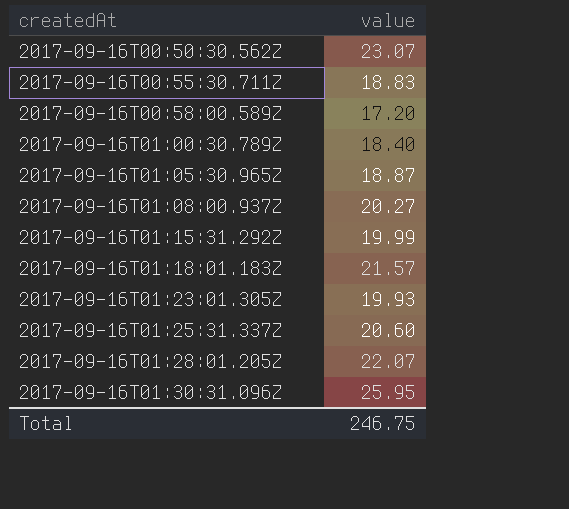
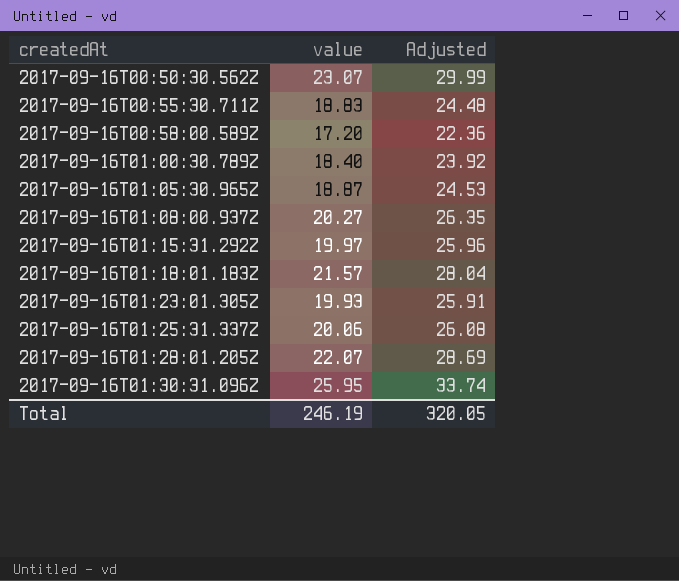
column Adjusted | formula: none -> [value] * 1.3
2017-09-16T01:15:31.292Z | value: 19.99 -> 19.97
2017-09-16T01:25:31.337Z | value: 20.60 -> 20.06
Total | value: 246.75 -> 246.19

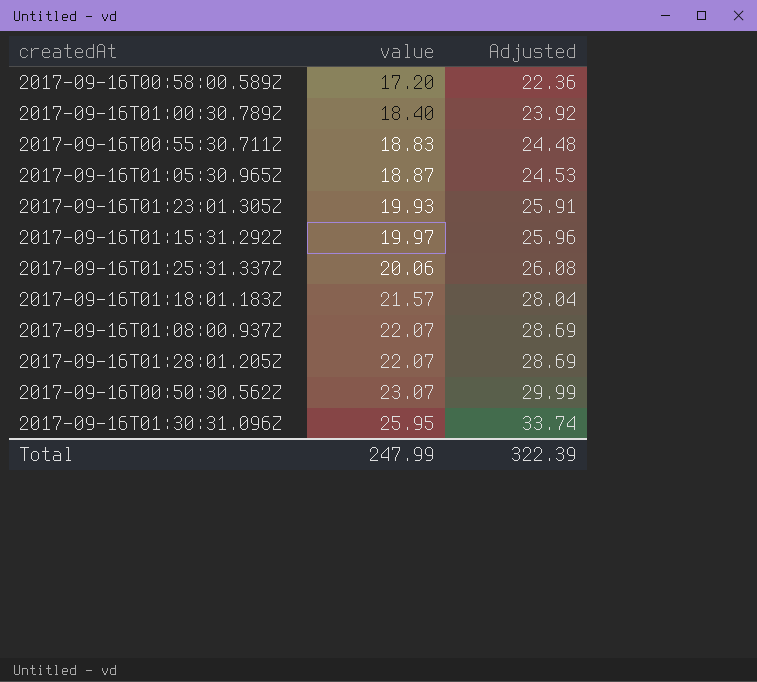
row order: createdAt ascending -> value ascending
2017-09-16T01:08:00.937Z | value: 20.27 -> 22.07
2017-09-16T01:08:00.937Z | Adjusted: 26.35 -> 28.69
Total | value: 246.19 -> 247.99
Total | Adjusted: 320.05 -> 322.39

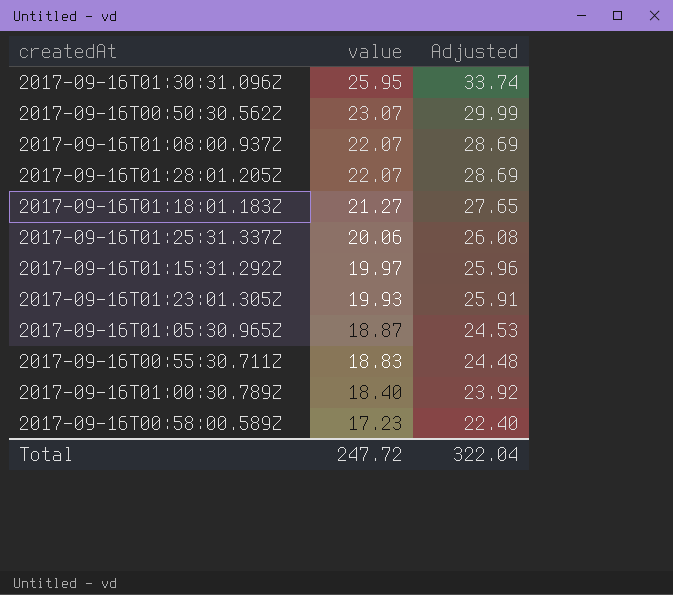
row order: value ascending -> value descending
2017-09-16T01:18:01.183Z | value: 21.57 -> 21.27
2017-09-16T01:18:01.183Z | Adjusted: 28.04 -> 27.65
2017-09-16T00:58:00.589Z | value: 17.20 -> 17.23
2017-09-16T00:58:00.589Z | Adjusted: 22.36 -> 22.40
Total | value: 247.99 -> 247.72
Total | Adjusted: 322.39 -> 322.04

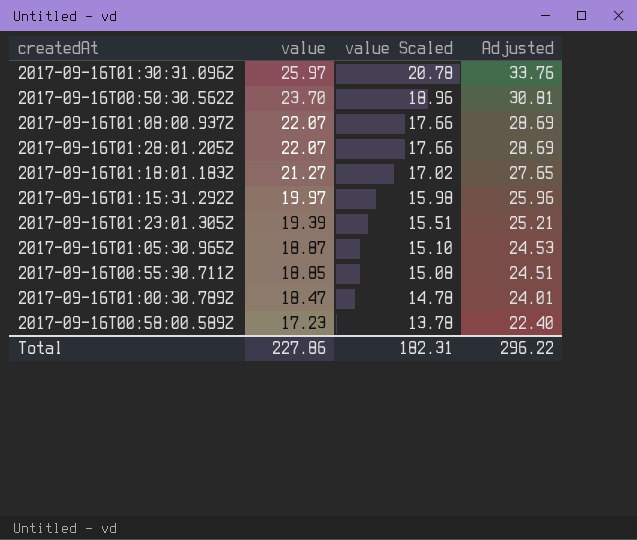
column value Scaled | formula: none -> [value] * 0.8
row 2017-09-16T01:25:31.337Z: 20.06 | 26.08 -> none
2017-09-16T01:30:31.096Z | value: 25.95 -> 25.97
2017-09-16T01:30:31.096Z | Adjusted: 33.74 -> 33.76
2017-09-16T00:50:30.562Z | value: 23.07 -> 23.70
2017-09-16T00:50:30.562Z | Adjusted: 29.99 -> 30.81
2017-09-16T01:23:01.305Z | value: 19.93 -> 19.39
2017-09-16T01:23:01.305Z | Adjusted: 25.91 -> 25.21
2017-09-16T00:55:30.711Z | value: 18.83 -> 18.85
2017-09-16T00:55:30.711Z | Adjusted: 24.48 -> 24.51
2017-09-16T01:00:30.789Z | value: 18.40 -> 18.47
2017-09-16T01:00:30.789Z | Adjusted: 23.92 -> 24.01
Total | value: 247.72 -> 227.86
Total | Adjusted: 322.04 -> 296.22

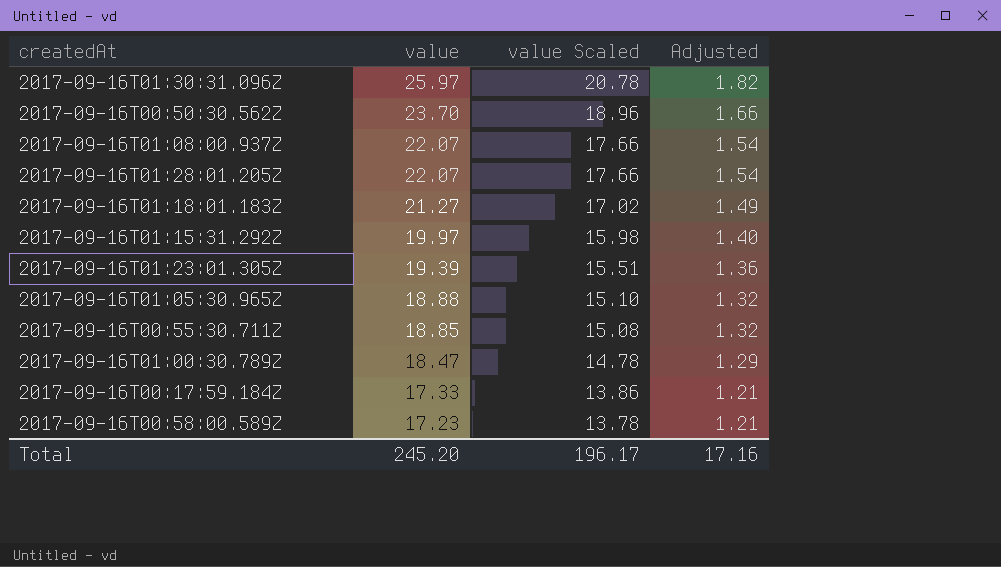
column Adjusted | formula: [value] * 1.3 -> [value] * 0.07
2017-09-16T01:05:30.965Z | value: 18.87 -> 18.88
row 2017-09-16T00:17:59.184Z: none -> 17.33 | 13.86 | 1.21
Total | value: 227.86 -> 245.20
Total | value Scaled: 182.31 -> 196.17
Total | Adjusted: 296.22 -> 17.16

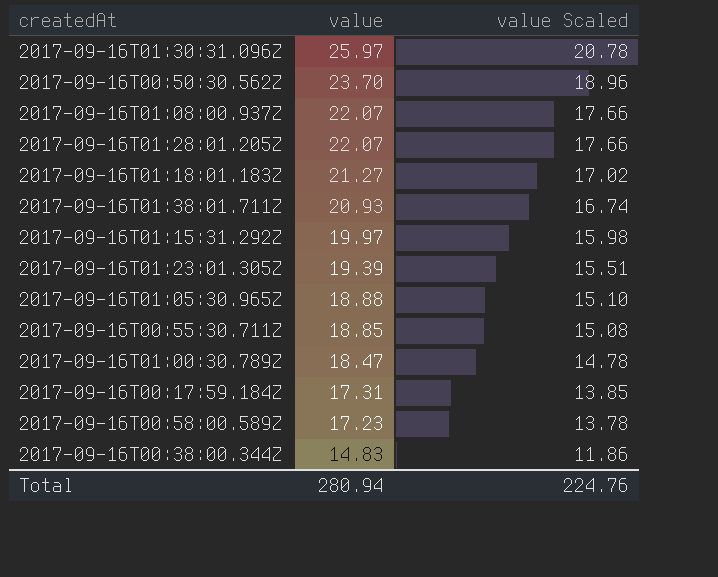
column Adjusted | formula: [value] * 0.07 -> none
row 2017-09-16T01:38:01.711Z: none -> 20.93 | 16.74
2017-09-16T00:17:59.184Z | value: 17.33 -> 17.31
2017-09-16T00:17:59.184Z | value Scaled: 13.86 -> 13.85
row 2017-09-16T00:38:00.344Z: none -> 14.83 | 11.86
Total | value: 245.20 -> 280.94
Total | value Scaled: 196.17 -> 224.76

